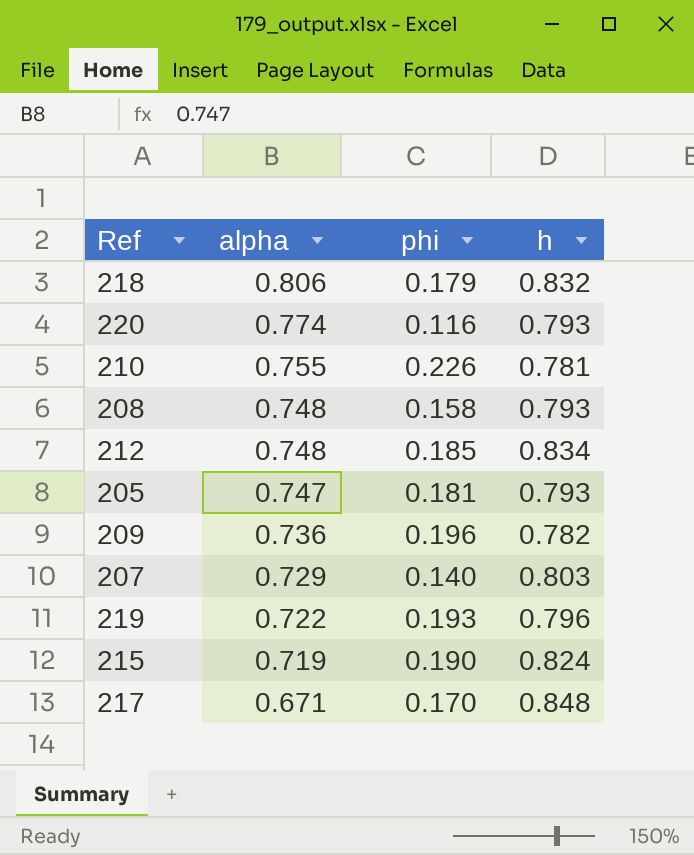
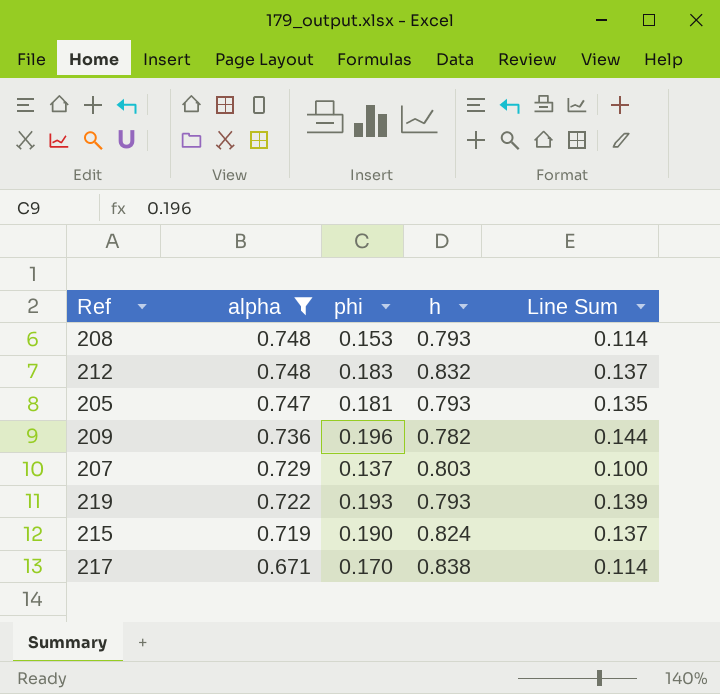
filter: none -> alpha <= 0.748
column Line Sum | formula: none -> [alpha] * [phi]
208 | phi: 0.158 -> 0.153
212 | phi: 0.185 -> 0.183
212 | h: 0.834 -> 0.832
207 | phi: 0.140 -> 0.137
219 | h: 0.796 -> 0.793
217 | h: 0.848 -> 0.838

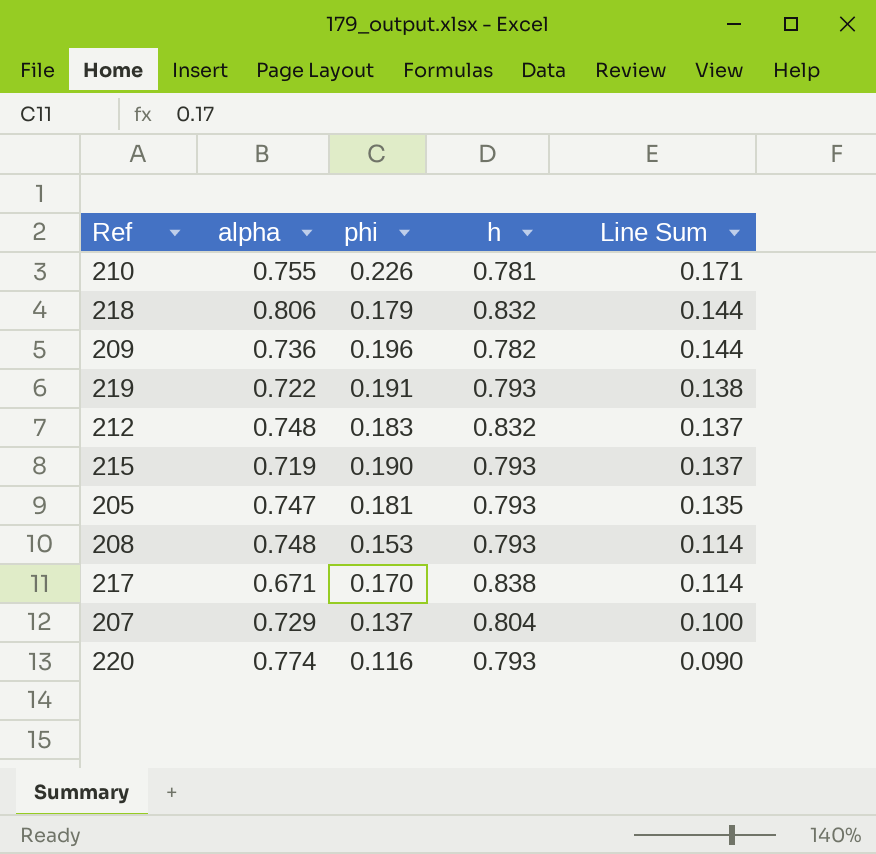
filter: alpha <= 0.748 -> none
row order: alpha descending -> Line Sum descending
219 | phi: 0.193 -> 0.191
219 | Line Sum: 0.139 -> 0.138
215 | h: 0.824 -> 0.793
207 | h: 0.803 -> 0.804

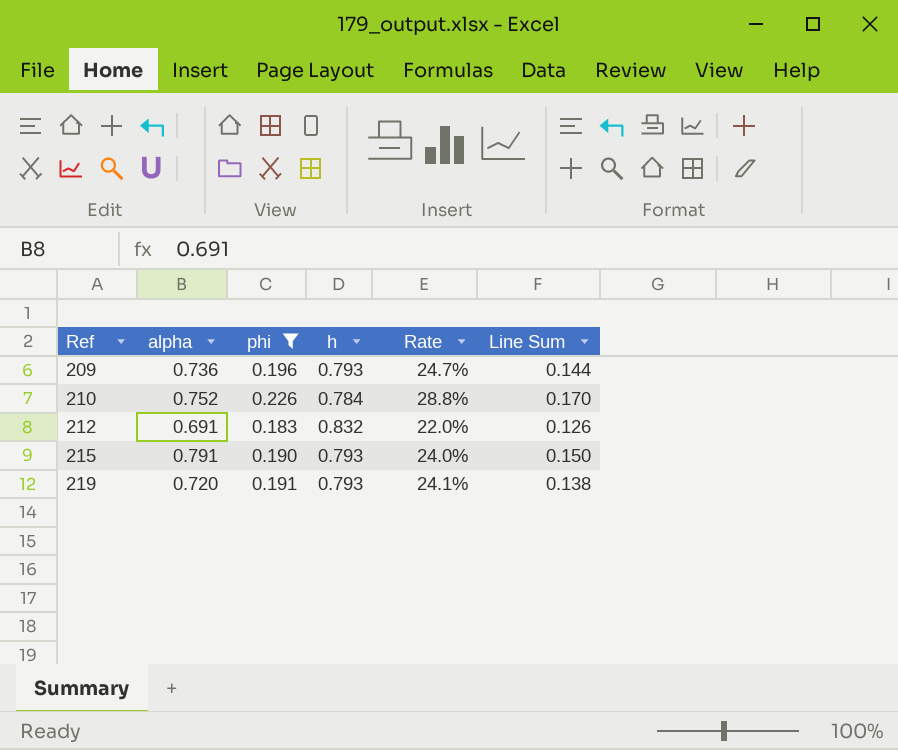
filter: none -> phi >= 0.183
row order: Line Sum descending -> Ref ascending
column Rate | formula: none -> [phi] / [h]
209 | h: 0.782 -> 0.793
210 | alpha: 0.755 -> 0.752
210 | h: 0.781 -> 0.784
210 | Line Sum: 0.171 -> 0.170
212 | alpha: 0.748 -> 0.691
212 | Line Sum: 0.137 -> 0.126
215 | alpha: 0.719 -> 0.791
215 | Line Sum: 0.137 -> 0.150
219 | alpha: 0.722 -> 0.720

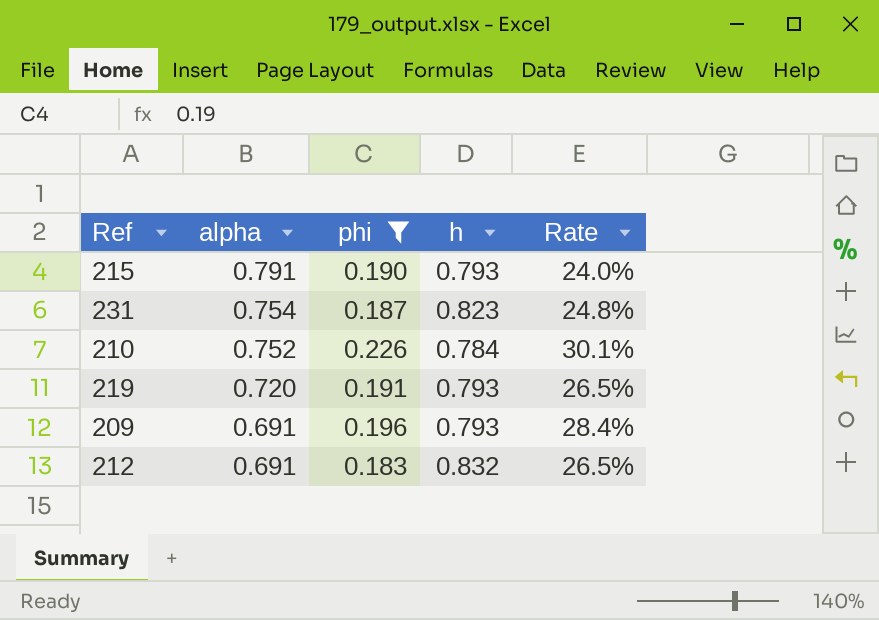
row order: Ref ascending -> alpha descending
column Line Sum | formula: [alpha] * [phi] -> none
column Rate | formula: [phi] / [h] -> [phi] / [alpha]
row 231: none -> 0.754 | 0.187 | 0.823 | 24.8%
209 | alpha: 0.736 -> 0.691

